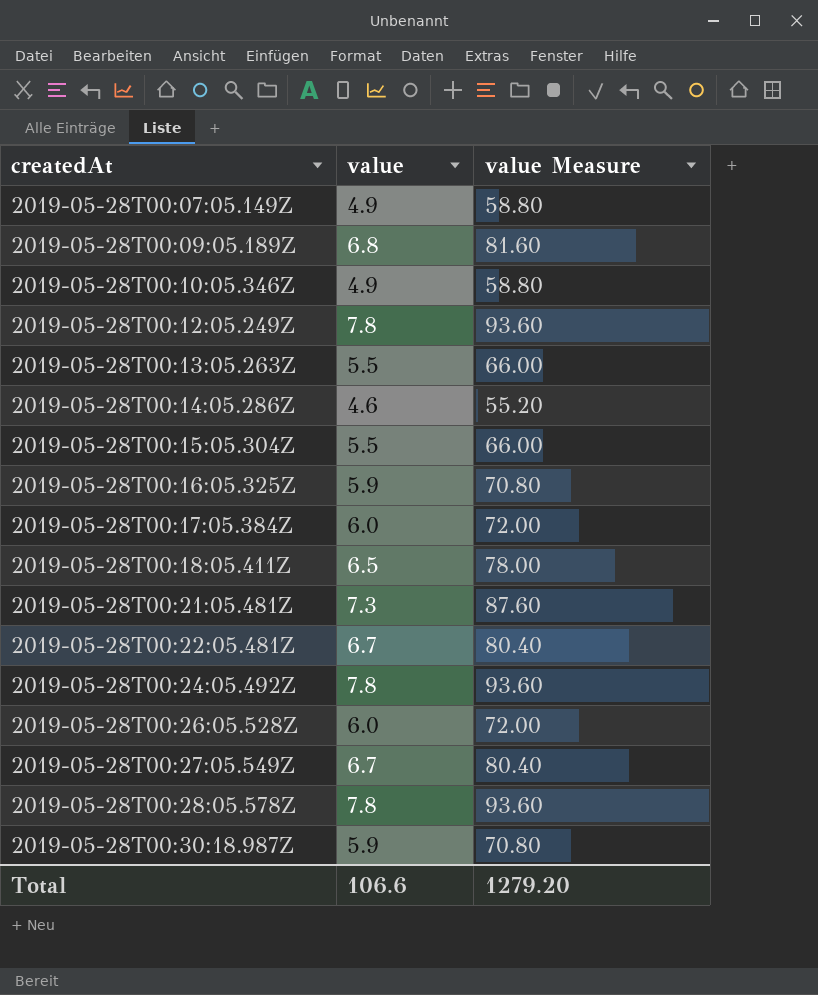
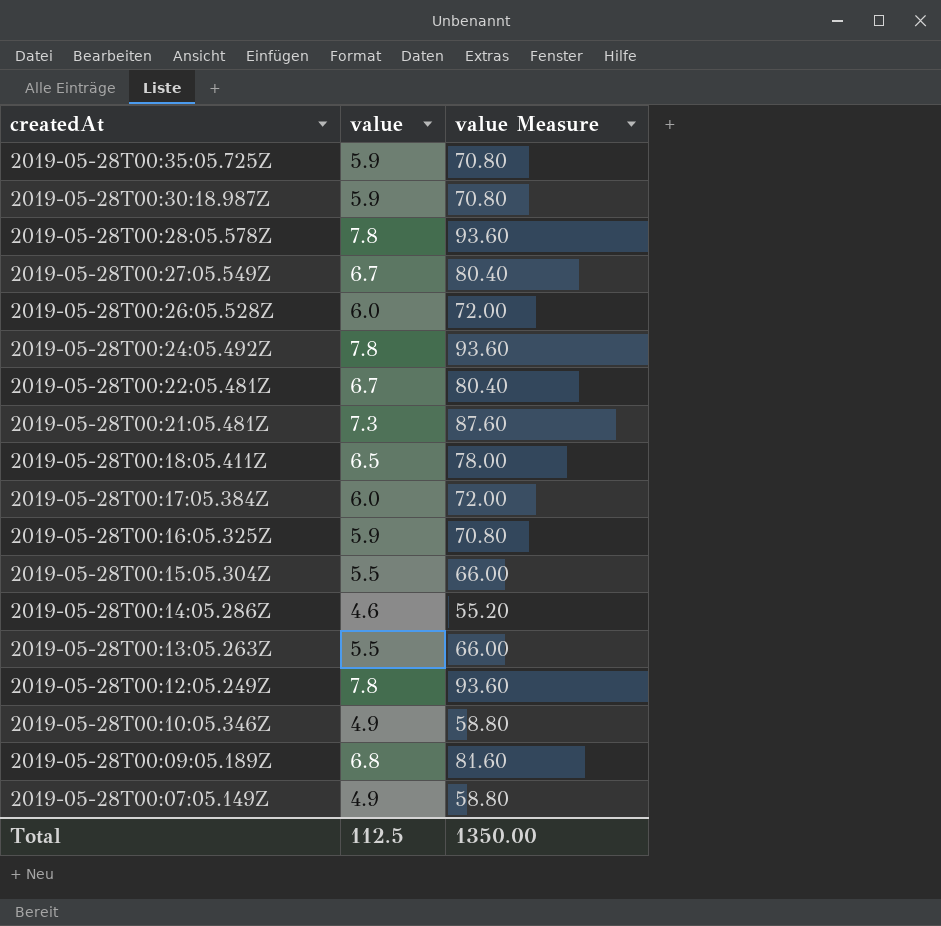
row order: createdAt ascending -> createdAt descending
row 2019-05-28T00:35:05.725Z: none -> 5.9 | 70.80
Total | value: 106.6 -> 112.5
Total | value Measure: 1279.20 -> 1350.00

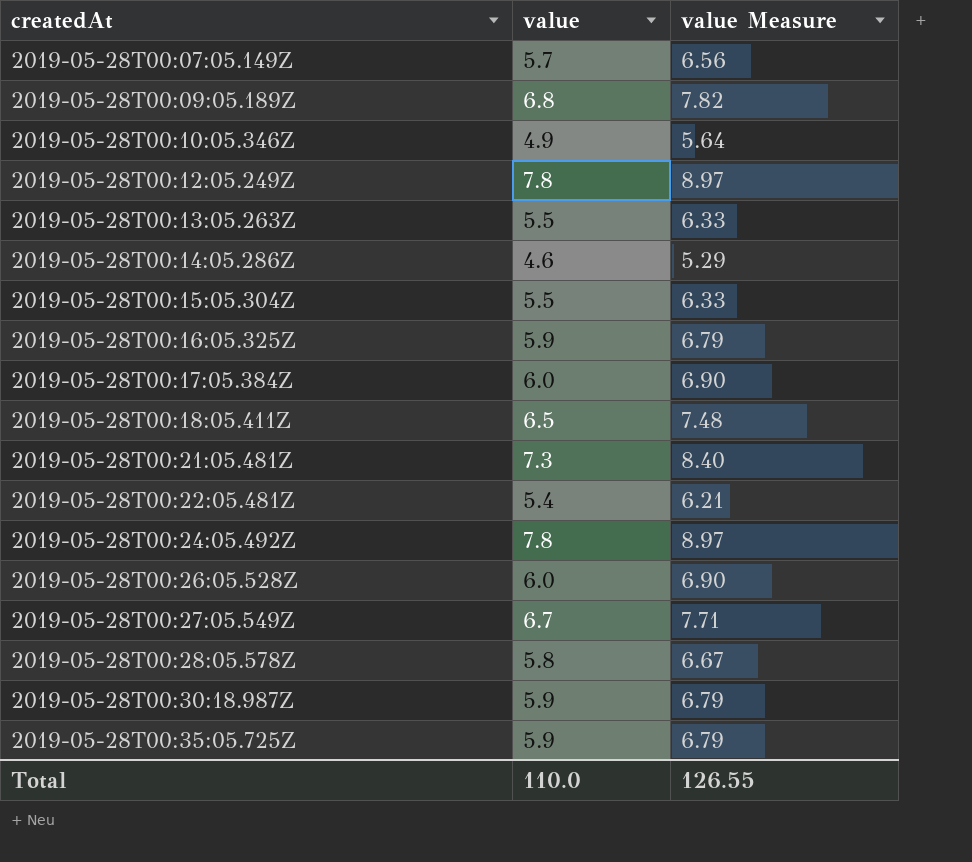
row order: createdAt descending -> createdAt ascending
column value Measure | formula: [value] * 12 -> [value] * 1.15
2019-05-28T00:07:05.149Z | value: 4.9 -> 5.7
2019-05-28T00:22:05.481Z | value: 6.7 -> 5.4
2019-05-28T00:28:05.578Z | value: 7.8 -> 5.8
Total | value: 112.5 -> 110.0
Total | value Measure: 1350.00 -> 126.55

